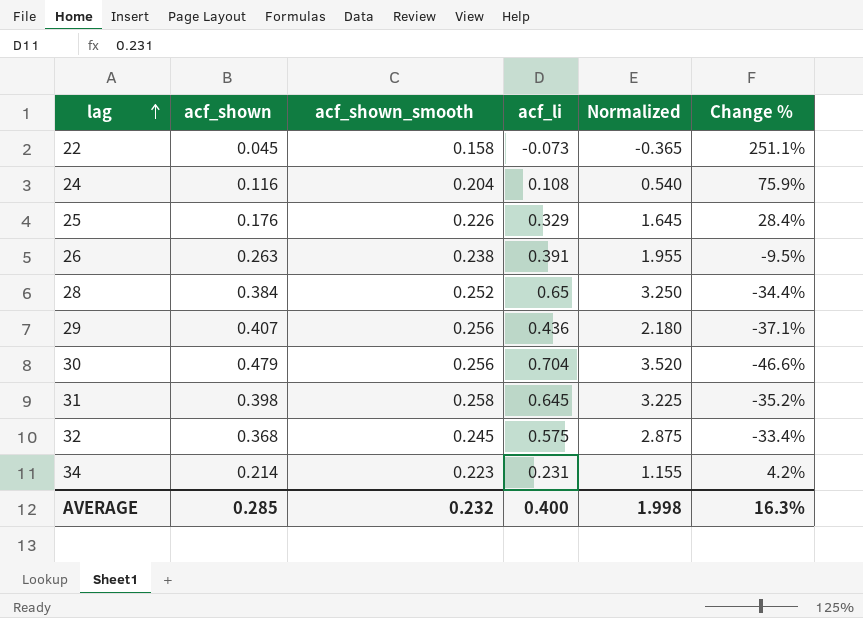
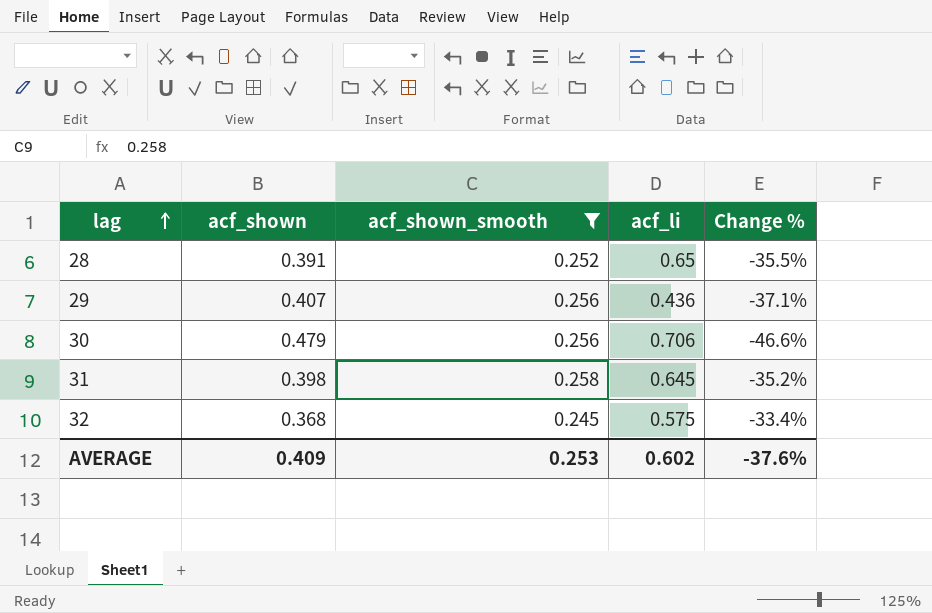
filter: none -> acf_shown_smooth >= 0.245
column Normalized | formula: [acf_li] * 5 -> none
28 | acf_shown: 0.384 -> 0.391
28 | Change %: -34.4% -> -35.5%
30 | acf_li: 0.704 -> 0.706
AVERAGE | acf_shown: 0.285 -> 0.409
AVERAGE | acf_shown_smooth: 0.232 -> 0.253
AVERAGE | acf_li: 0.400 -> 0.602
AVERAGE | Change %: 16.3% -> -37.6%

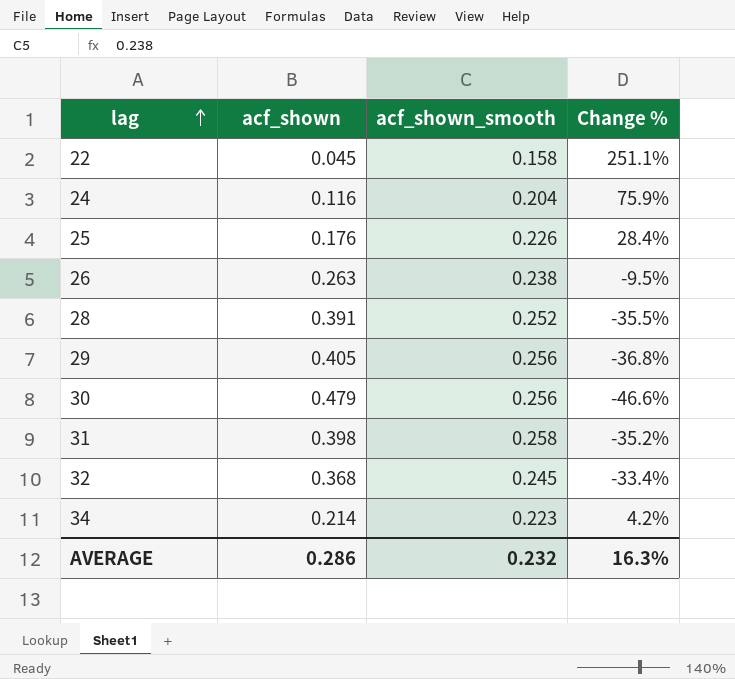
filter: acf_shown_smooth >= 0.245 -> none
column acf_li | position: 4 -> none
29 | acf_shown: 0.407 -> 0.405
29 | Change %: -37.1% -> -36.8%
AVERAGE | acf_shown: 0.409 -> 0.286
AVERAGE | acf_shown_smooth: 0.253 -> 0.232
AVERAGE | Change %: -37.6% -> 16.3%

